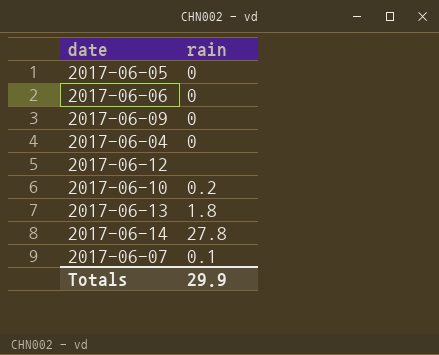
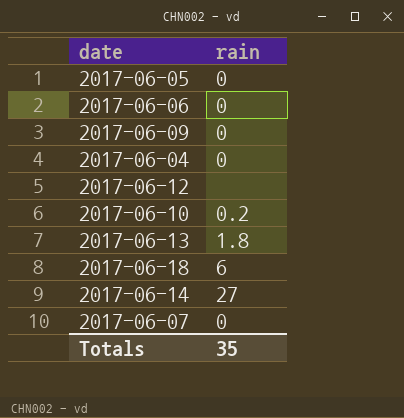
row 2017-06-18: none -> 6
2017-06-14 | rain: 27.8 -> 27
2017-06-07 | rain: 0.1 -> 0
Totals | rain: 29.9 -> 35

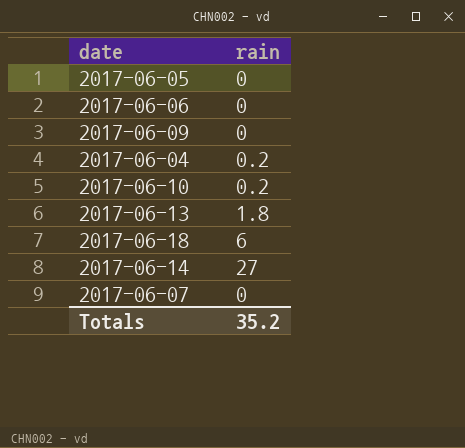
row 2017-06-12: none -> none
2017-06-04 | rain: 0 -> 0.2
Totals | rain: 35 -> 35.2

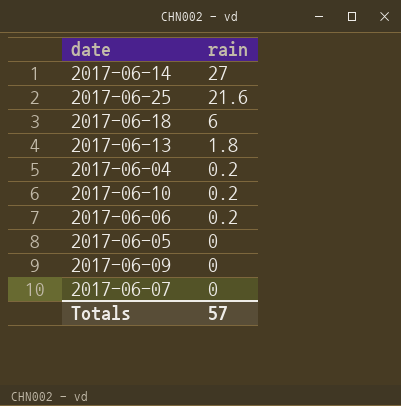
row order: none -> rain descending
row 2017-06-25: none -> 21.6
2017-06-06 | rain: 0 -> 0.2
Totals | rain: 35.2 -> 57

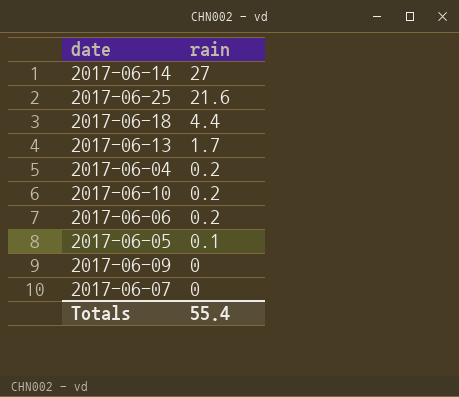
2017-06-18 | rain: 6 -> 4.4
2017-06-13 | rain: 1.8 -> 1.7
2017-06-05 | rain: 0 -> 0.1
Totals | rain: 57 -> 55.4

